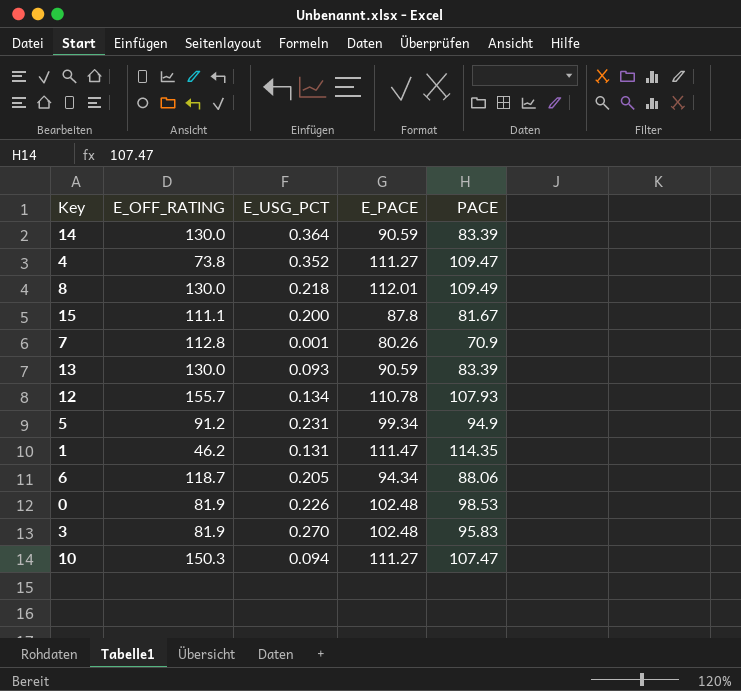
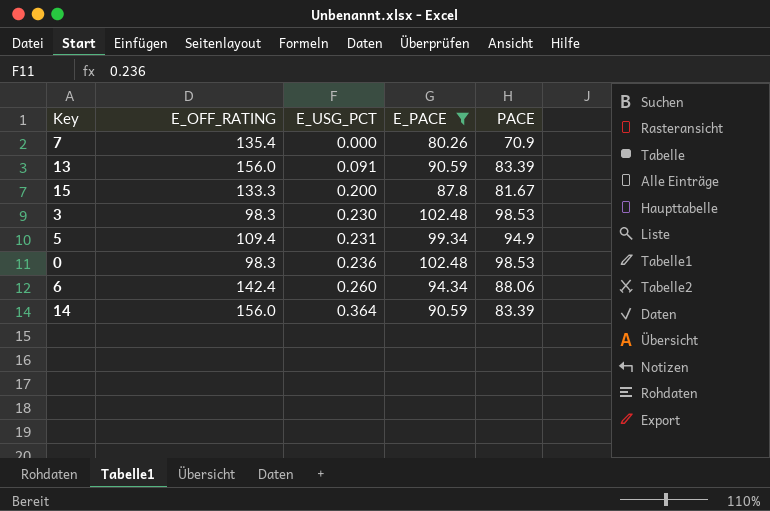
filter: none -> E_PACE <= 102.48
row order: none -> E_USG_PCT ascending
7 | E_OFF_RATING: 112.8 -> 135.4
7 | E_USG_PCT: 0.001 -> 0.000
13 | E_OFF_RATING: 130.0 -> 156.0
13 | E_USG_PCT: 0.093 -> 0.091
15 | E_OFF_RATING: 111.1 -> 133.3
3 | E_OFF_RATING: 81.9 -> 98.3
3 | E_USG_PCT: 0.270 -> 0.230
3 | PACE: 95.83 -> 98.53
5 | E_OFF_RATING: 91.2 -> 109.4
0 | E_OFF_RATING: 81.9 -> 98.3
0 | E_USG_PCT: 0.226 -> 0.236
6 | E_OFF_RATING: 118.7 -> 142.4
6 | E_USG_PCT: 0.205 -> 0.260
14 | E_OFF_RATING: 130.0 -> 156.0

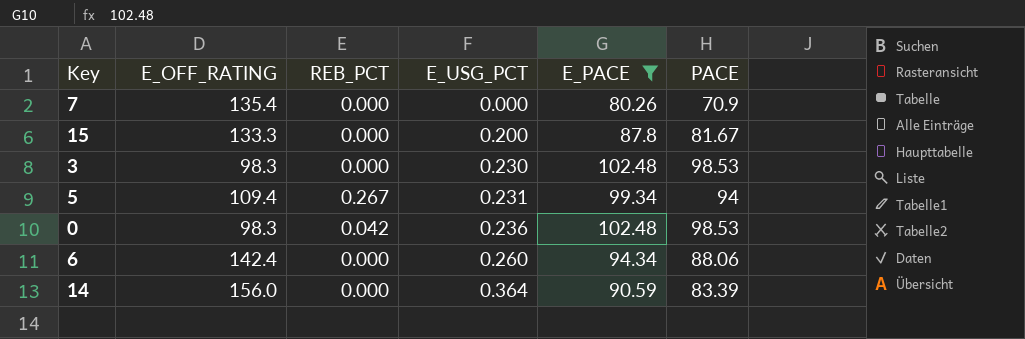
column REB_PCT | position: none -> 3
row 13: 156.0 | 0.091 | 90.59 | 83.39 -> none
5 | PACE: 94.9 -> 94

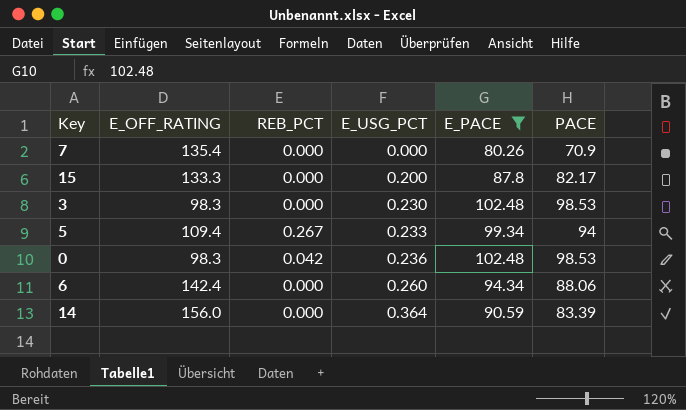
15 | PACE: 81.67 -> 82.17
5 | E_USG_PCT: 0.231 -> 0.233

